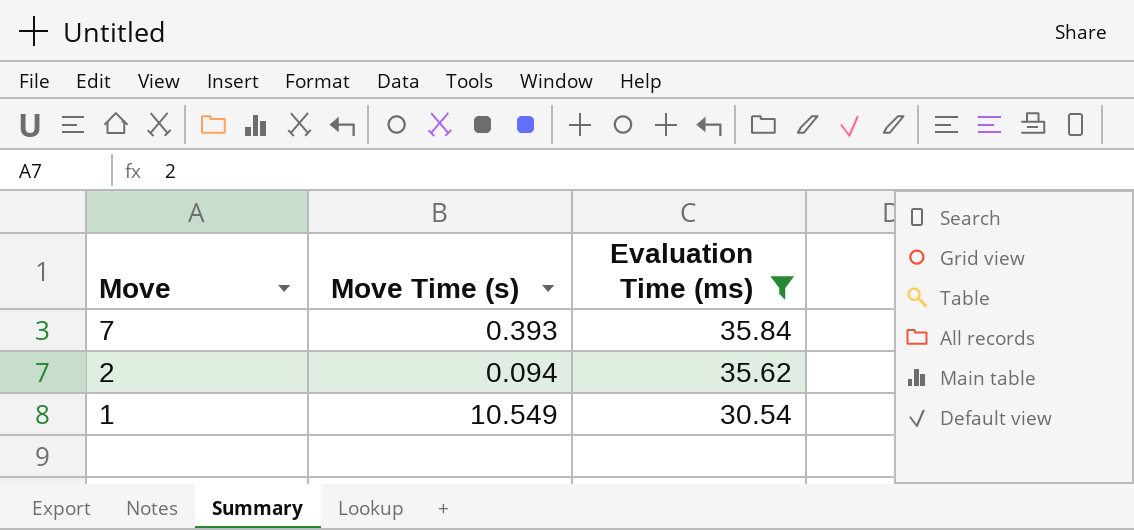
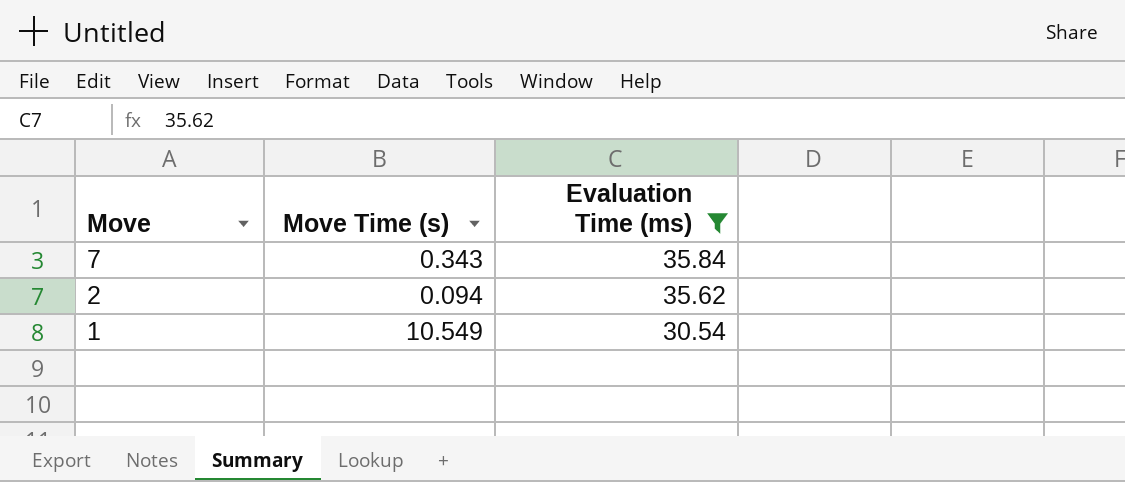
7 | Move Time (s): 0.393 -> 0.343

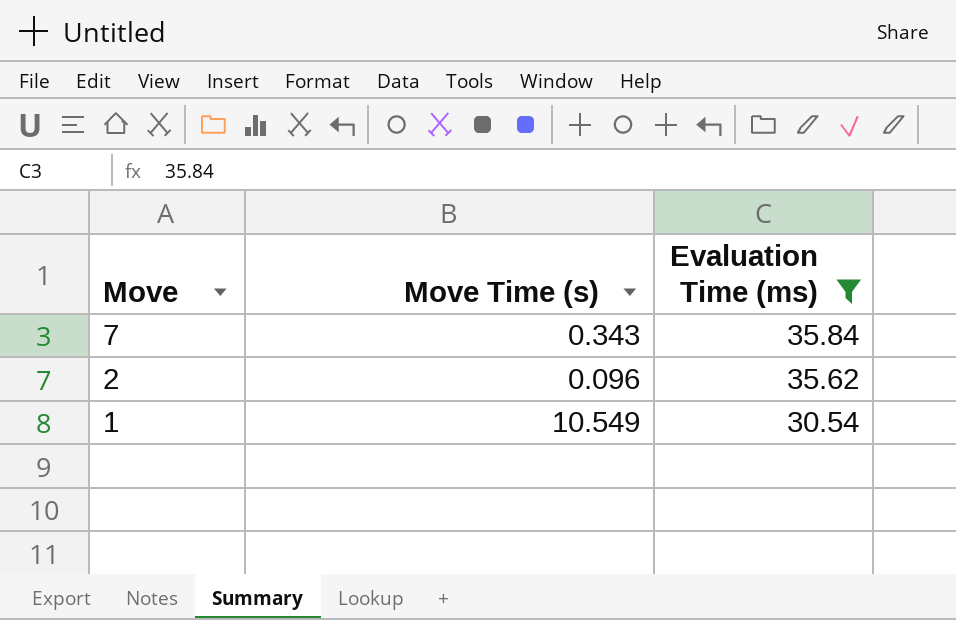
2 | Move Time (s): 0.094 -> 0.096

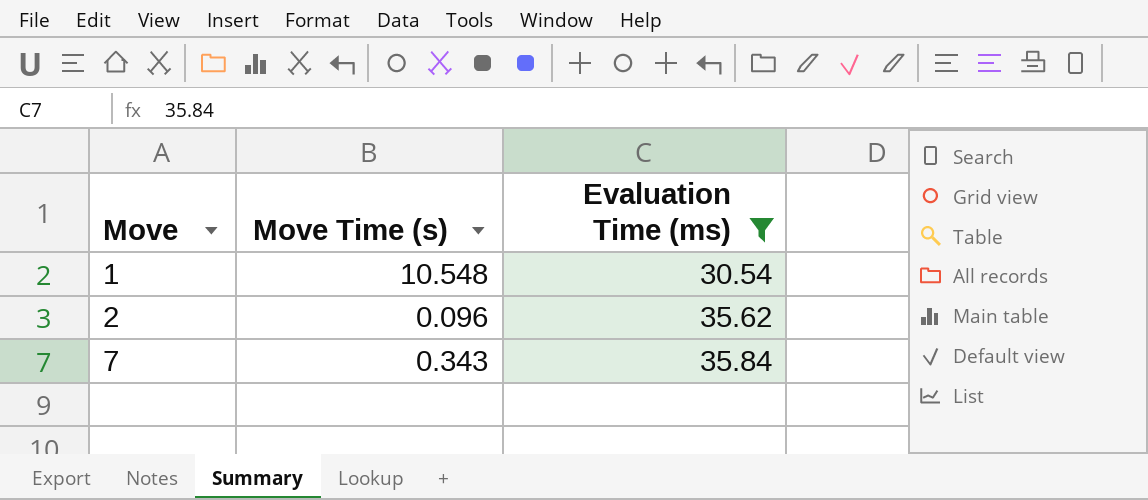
row order: Move descending -> Move ascending
1 | Move Time (s): 10.549 -> 10.548

